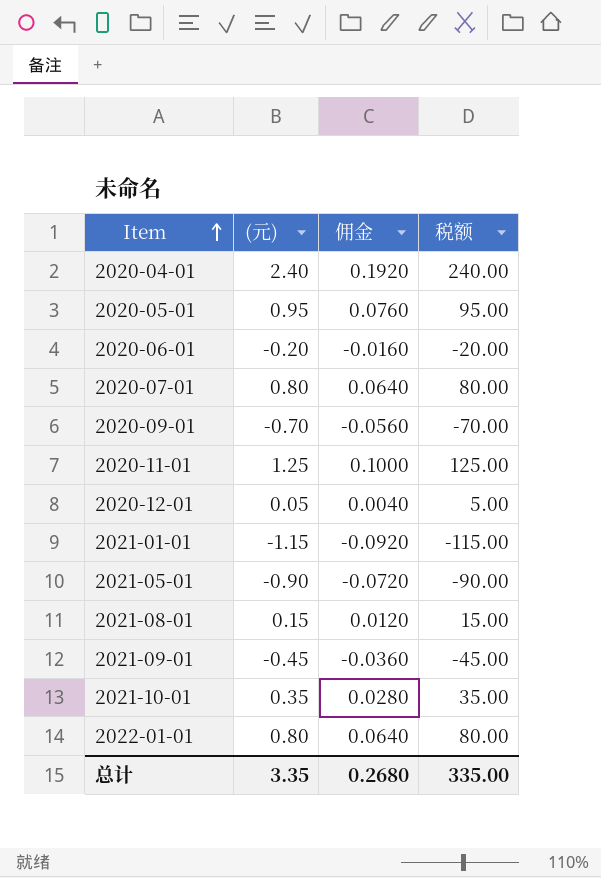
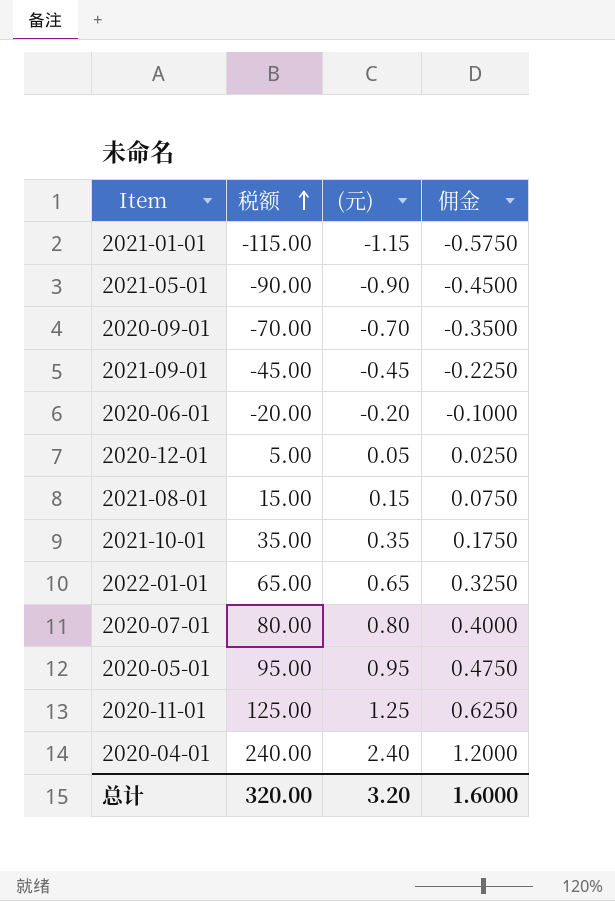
row order: Item ascending -> 税额 ascending
column 税额 | position: 4 -> 2
column 佣金 | formula: [(元)] * 0.08 -> [(元)] * 0.5
2022-01-01 | 税额: 80.00 -> 65.00
2022-01-01 | (元): 0.80 -> 0.65
总计 | 税额: 335.00 -> 320.00
总计 | (元): 3.35 -> 3.20
总计 | 佣金: 0.2680 -> 1.6000

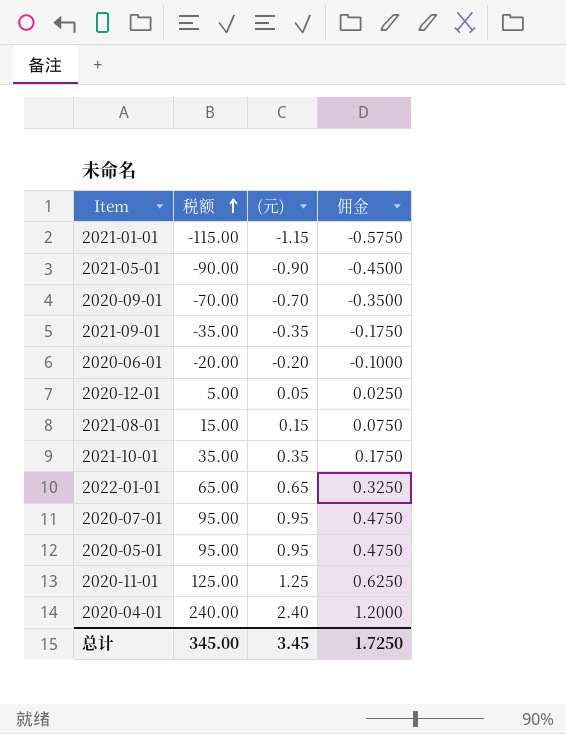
2021-09-01 | 税额: -45.00 -> -35.00
2021-09-01 | (元): -0.45 -> -0.35
2021-09-01 | 佣金: -0.2250 -> -0.1750
2020-07-01 | 税额: 80.00 -> 95.00
2020-07-01 | (元): 0.80 -> 0.95
2020-07-01 | 佣金: 0.4000 -> 0.4750
总计 | 税额: 320.00 -> 345.00
总计 | (元): 3.20 -> 3.45
总计 | 佣金: 1.6000 -> 1.7250

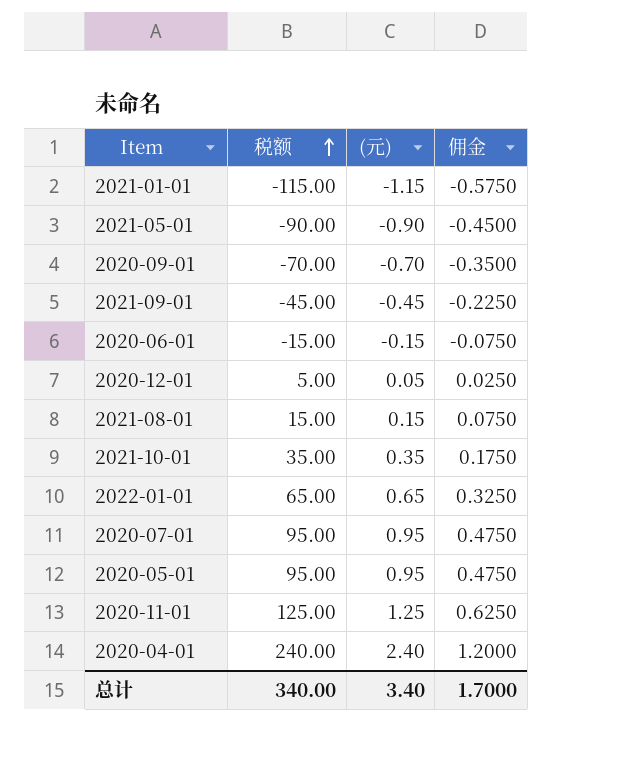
2021-09-01 | 税额: -35.00 -> -45.00
2021-09-01 | (元): -0.35 -> -0.45
2021-09-01 | 佣金: -0.1750 -> -0.2250
2020-06-01 | 税额: -20.00 -> -15.00
2020-06-01 | (元): -0.20 -> -0.15
2020-06-01 | 佣金: -0.1000 -> -0.0750
总计 | 税额: 345.00 -> 340.00
总计 | (元): 3.45 -> 3.40
总计 | 佣金: 1.7250 -> 1.7000

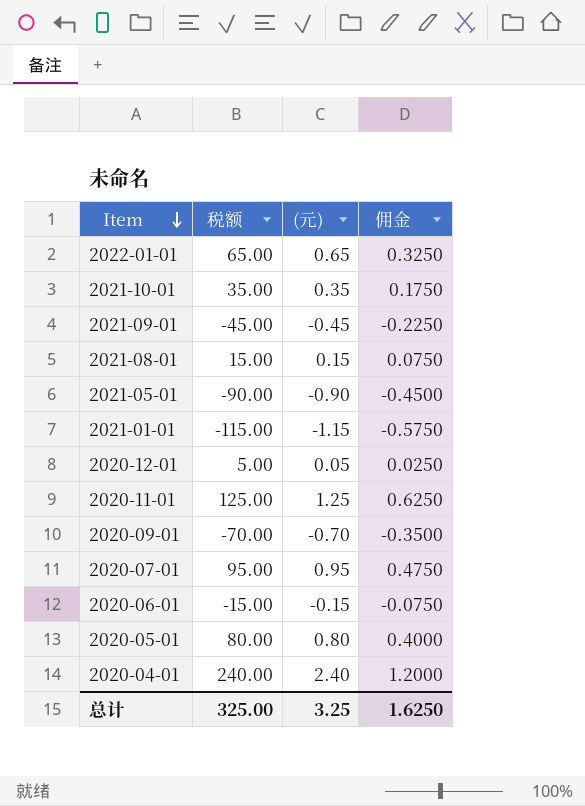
row order: 税额 ascending -> Item descending
2020-05-01 | 税额: 95.00 -> 80.00
2020-05-01 | (元): 0.95 -> 0.80
2020-05-01 | 佣金: 0.4750 -> 0.4000
总计 | 税额: 340.00 -> 325.00
总计 | (元): 3.40 -> 3.25
总计 | 佣金: 1.7000 -> 1.6250

